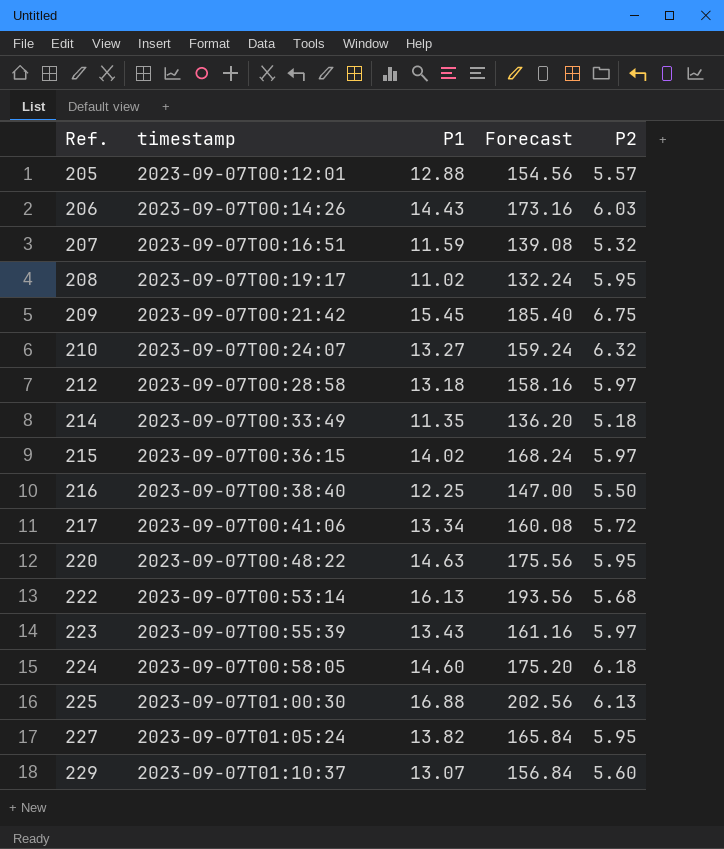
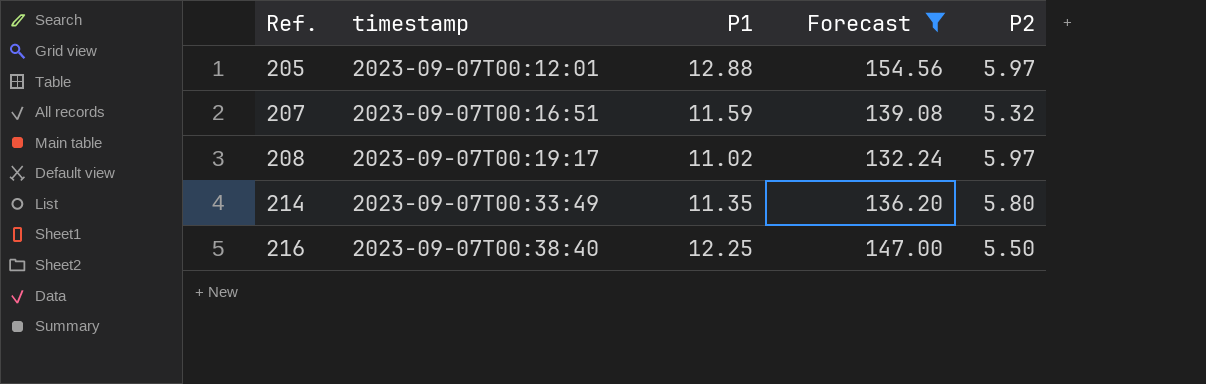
filter: none -> Forecast <= 154.56
205 | P2: 5.57 -> 5.97
208 | P2: 5.95 -> 5.97
214 | P2: 5.18 -> 5.80

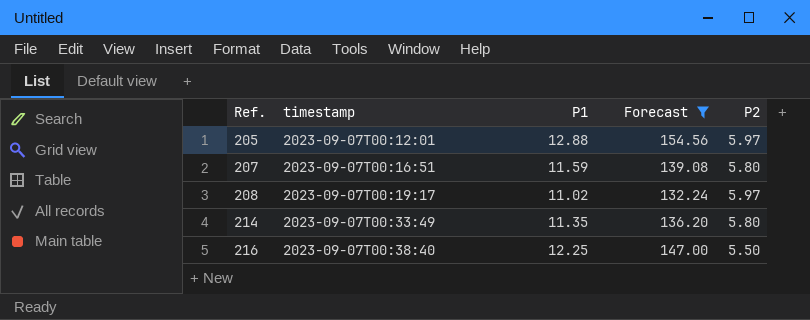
207 | P2: 5.32 -> 5.80

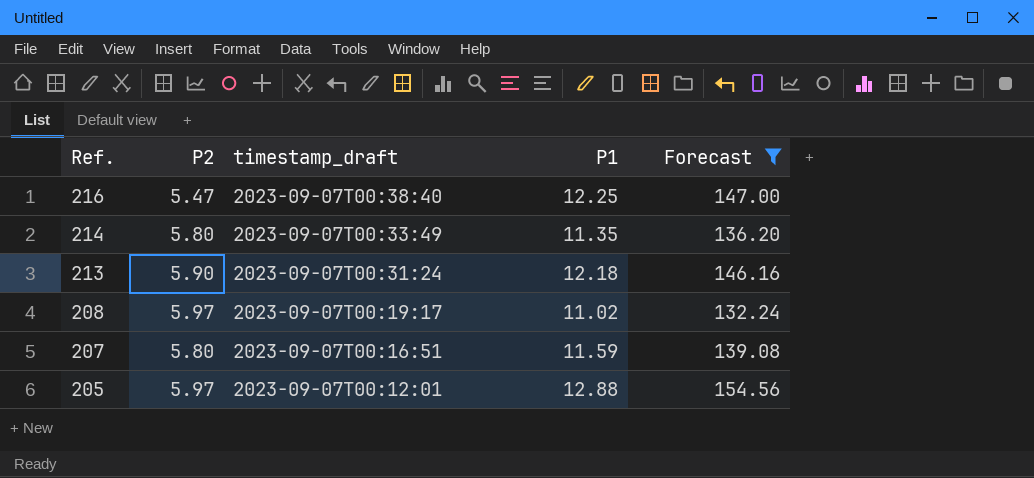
row order: Ref. ascending -> Ref. descending
column P2 | position: 5 -> 2
column name: timestamp -> timestamp_draft
216 | P2: 5.50 -> 5.47
row 213: none -> 5.90 | 2023-09-07T00:31:24 | 12.18 | 146.16

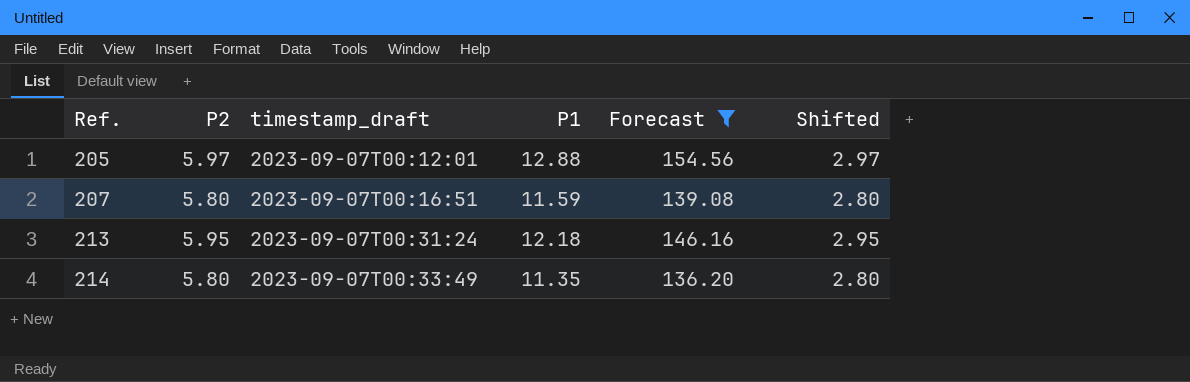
row order: Ref. descending -> Ref. ascending
column Shifted | formula: none -> [P2] - 3
row 216: 5.47 | 2023-09-07T00:38:40 | 12.25 | 147.00 -> none
row 208: 5.97 | 2023-09-07T00:19:17 | 11.02 | 132.24 -> none
213 | P2: 5.90 -> 5.95

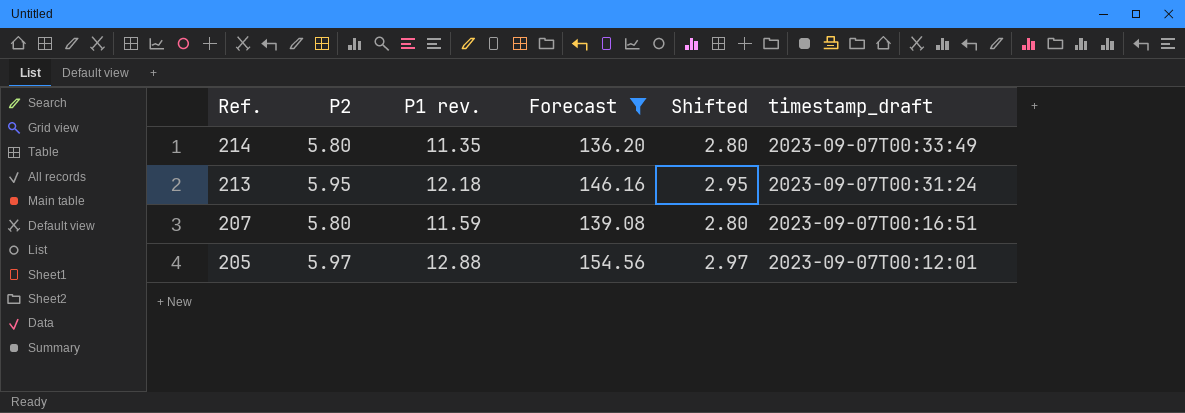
row order: Ref. ascending -> Ref. descending
column name: P1 -> P1 rev.
column timestamp_draft | position: 3 -> 6

